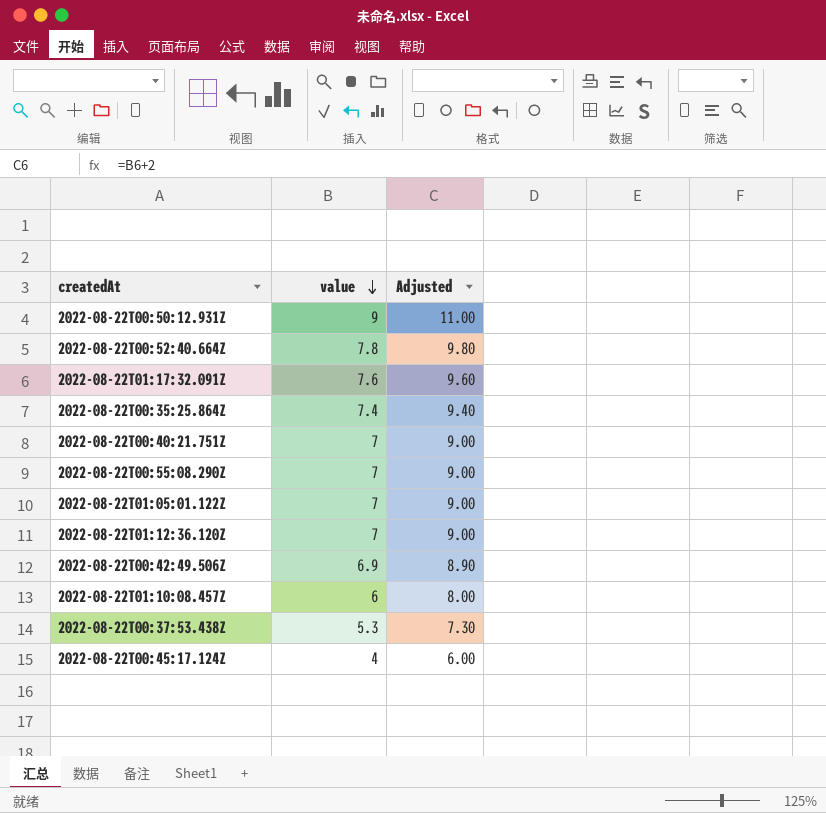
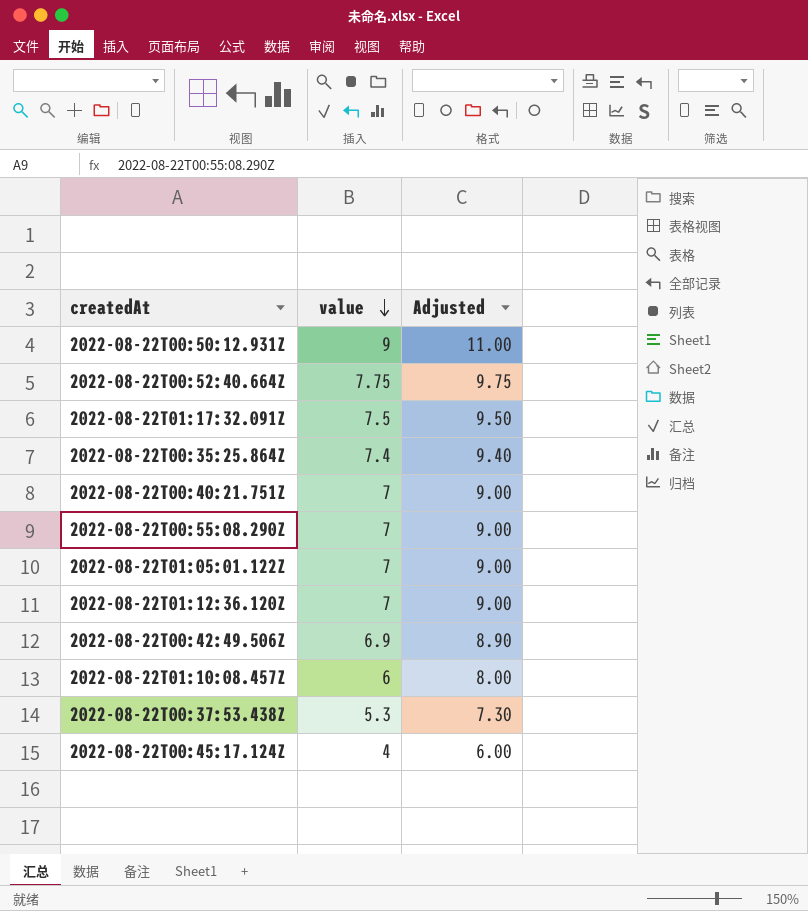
2022-08-22T00:52:40.664Z | value: 7.8 -> 7.75
2022-08-22T00:52:40.664Z | Adjusted: 9.80 -> 9.75
2022-08-22T01:17:32.091Z | value: 7.6 -> 7.5
2022-08-22T01:17:32.091Z | Adjusted: 9.60 -> 9.50

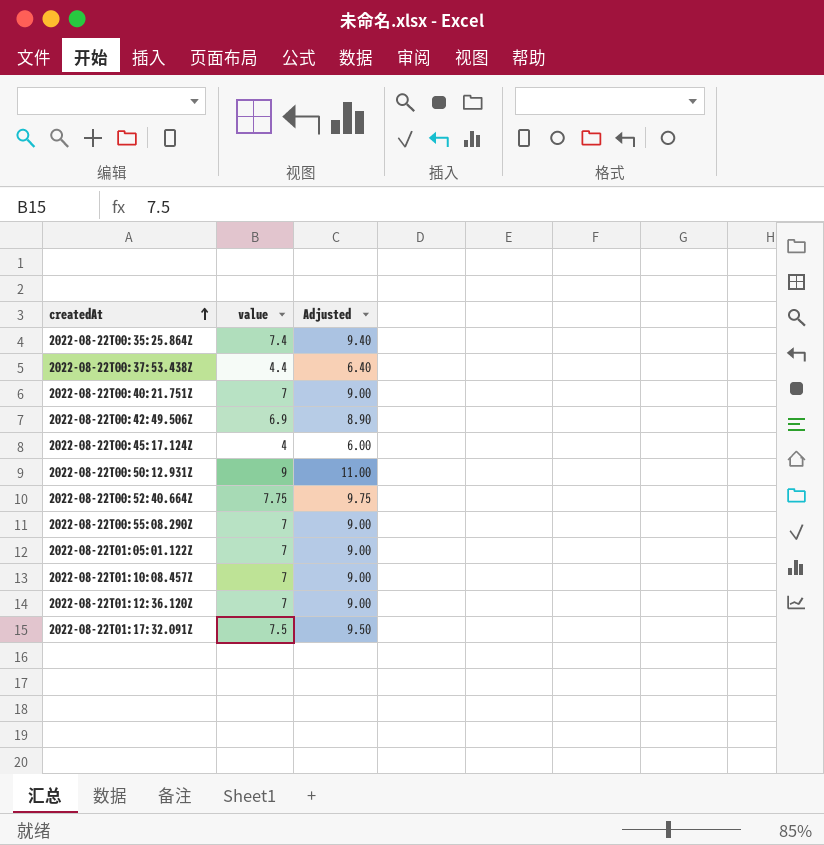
row order: value descending -> createdAt ascending
2022-08-22T00:37:53.438Z | value: 5.3 -> 4.4
2022-08-22T00:37:53.438Z | Adjusted: 7.30 -> 6.40
2022-08-22T01:10:08.457Z | value: 6 -> 7
2022-08-22T01:10:08.457Z | Adjusted: 8.00 -> 9.00

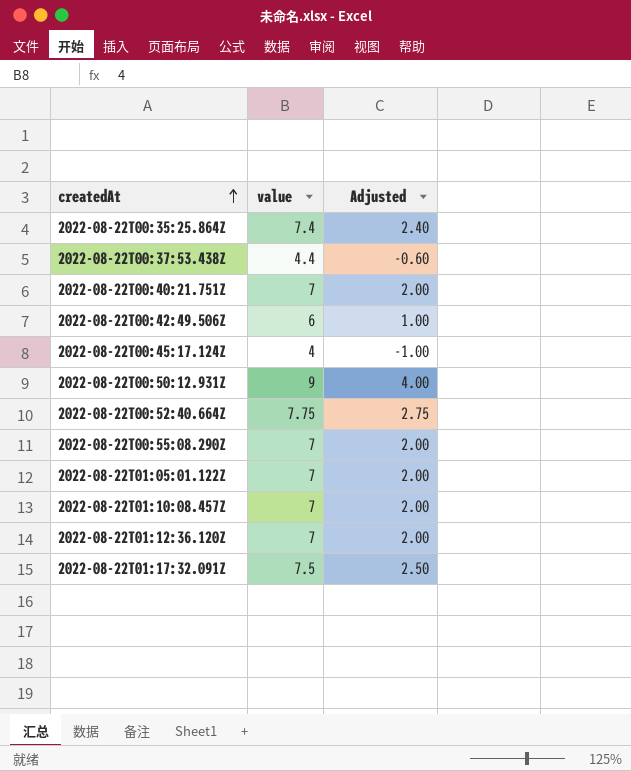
column Adjusted | formula: [value] + 2 -> [value] - 5
2022-08-22T00:42:49.506Z | value: 6.9 -> 6

